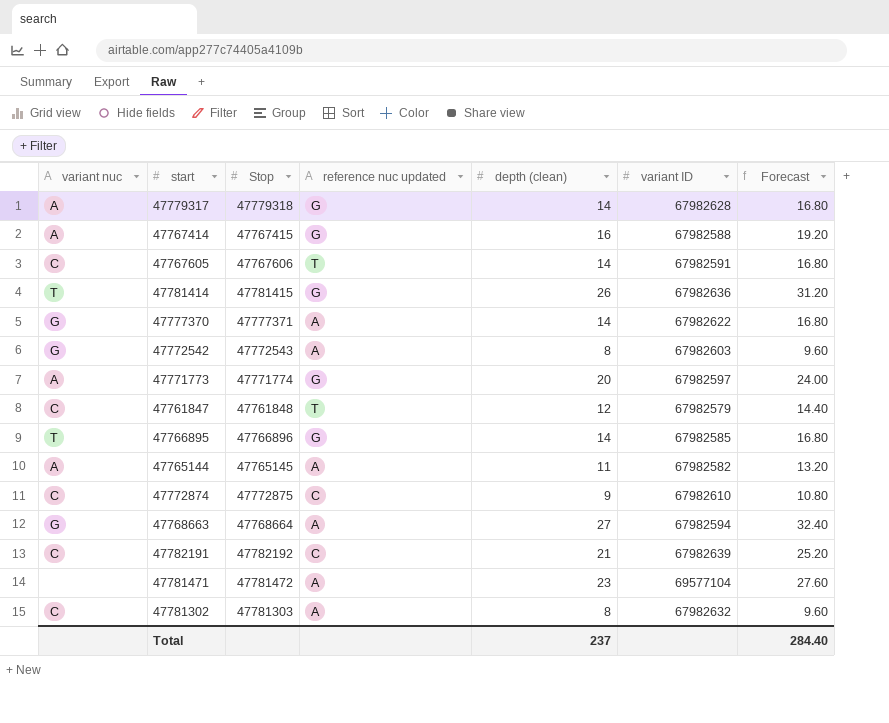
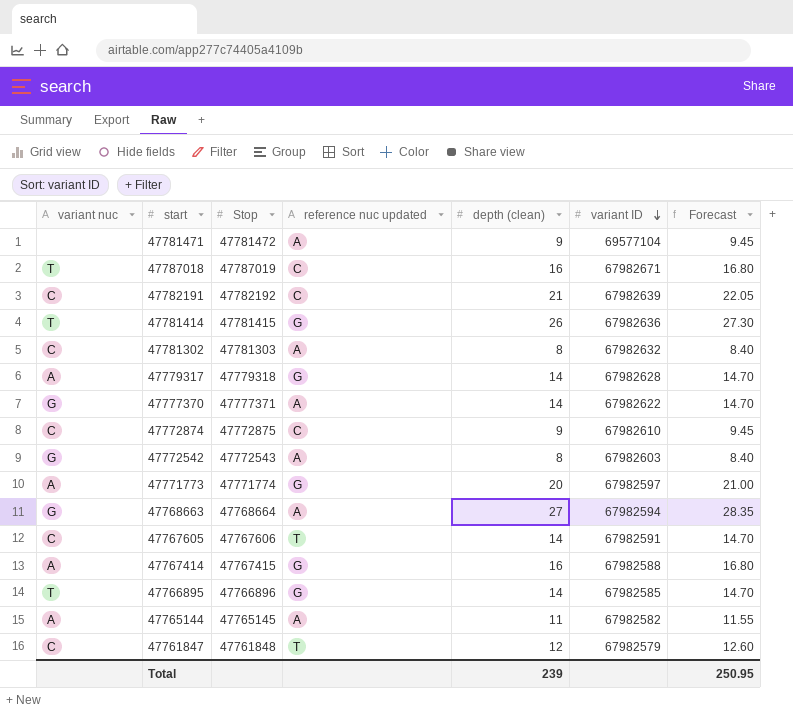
row order: none -> variant ID descending
column Forecast | formula: [depth (clean)] * 1.2 -> [depth (clean)] * 1.05
47781471 | depth (clean): 23 -> 9
row 47787018: none -> T | 47787019 | C | 16 | 67982671 | 16.80
Total | depth (clean): 237 -> 239
Total | Forecast: 284.40 -> 250.95

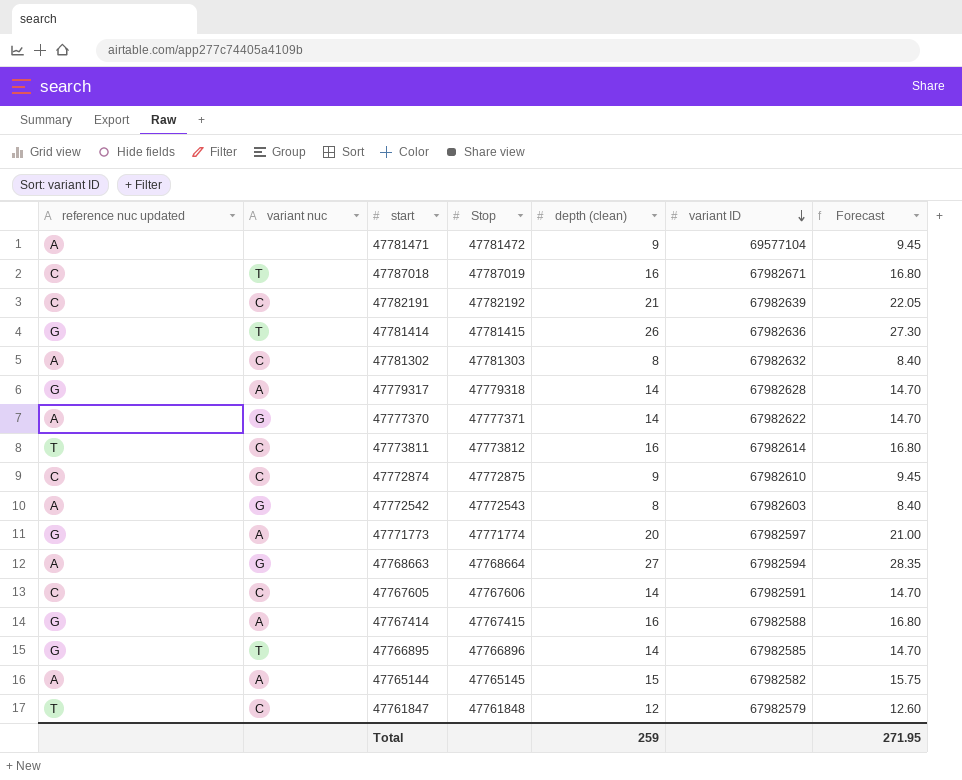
column reference nuc updated | position: 4 -> 1
row 47773811: none -> T | C | 47773812 | 16 | 67982614 | 16.80
47767605 | reference nuc updated: T -> C
47765144 | depth (clean): 11 -> 15
47765144 | Forecast: 11.55 -> 15.75
Total | depth (clean): 239 -> 259
Total | Forecast: 250.95 -> 271.95

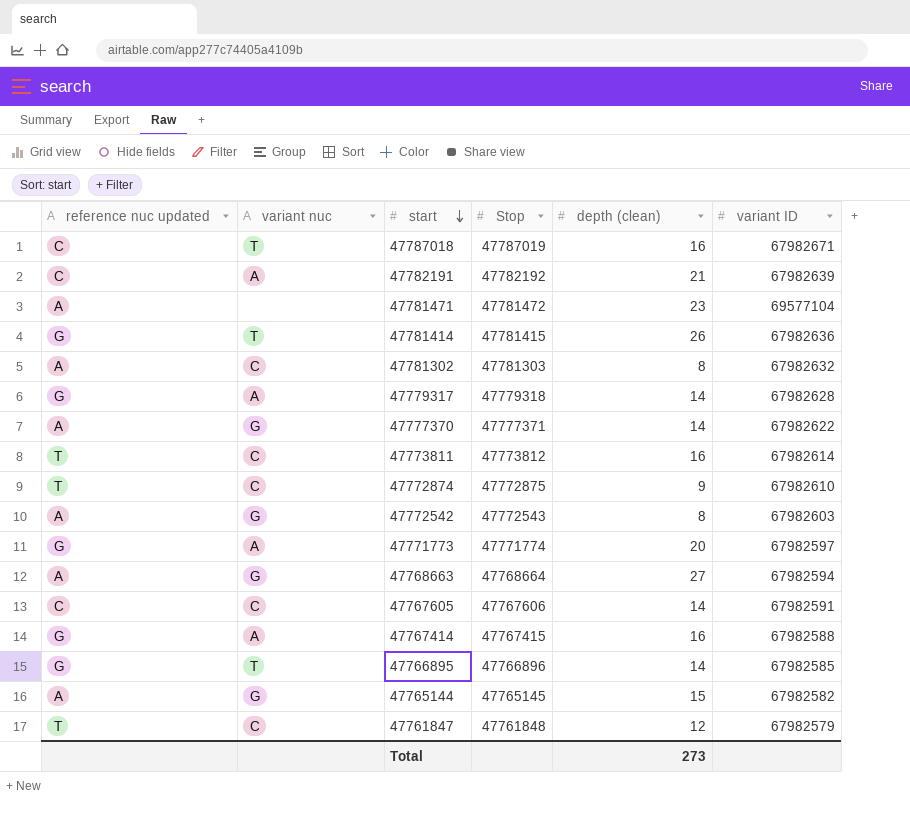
row order: variant ID descending -> start descending
column Forecast | formula: [depth (clean)] * 1.05 -> none
47782191 | variant nuc: C -> A
47781471 | depth (clean): 9 -> 23
47772874 | reference nuc updated: C -> T
47765144 | variant nuc: A -> G
Total | depth (clean): 259 -> 273

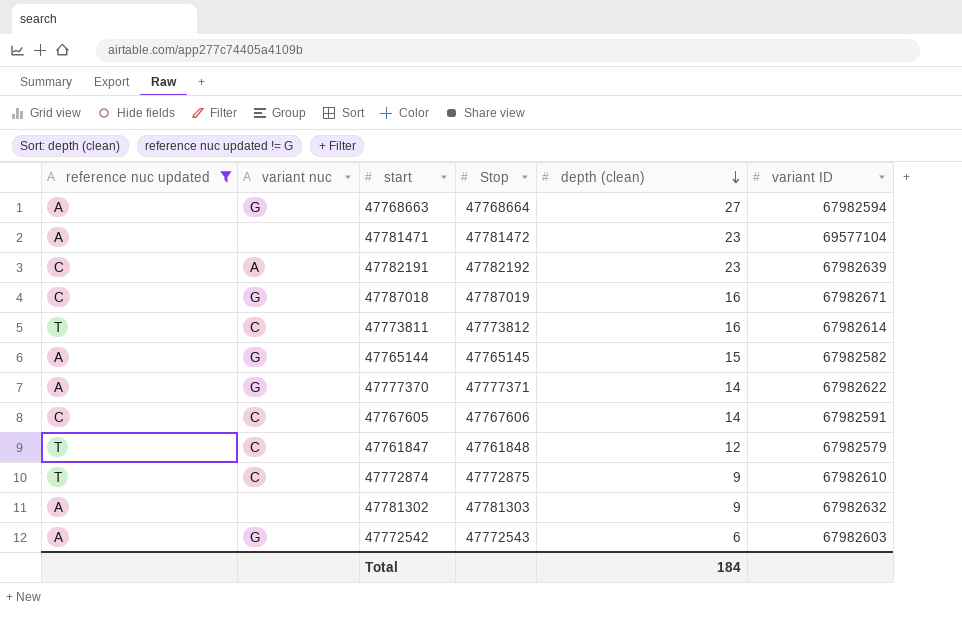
filter: none -> reference nuc updated != G
row order: start descending -> depth (clean) descending
47782191 | depth (clean): 21 -> 23
47787018 | variant nuc: T -> G
47781302 | variant nuc: C -> none
47781302 | depth (clean): 8 -> 9
47772542 | depth (clean): 8 -> 6
Total | depth (clean): 273 -> 184

